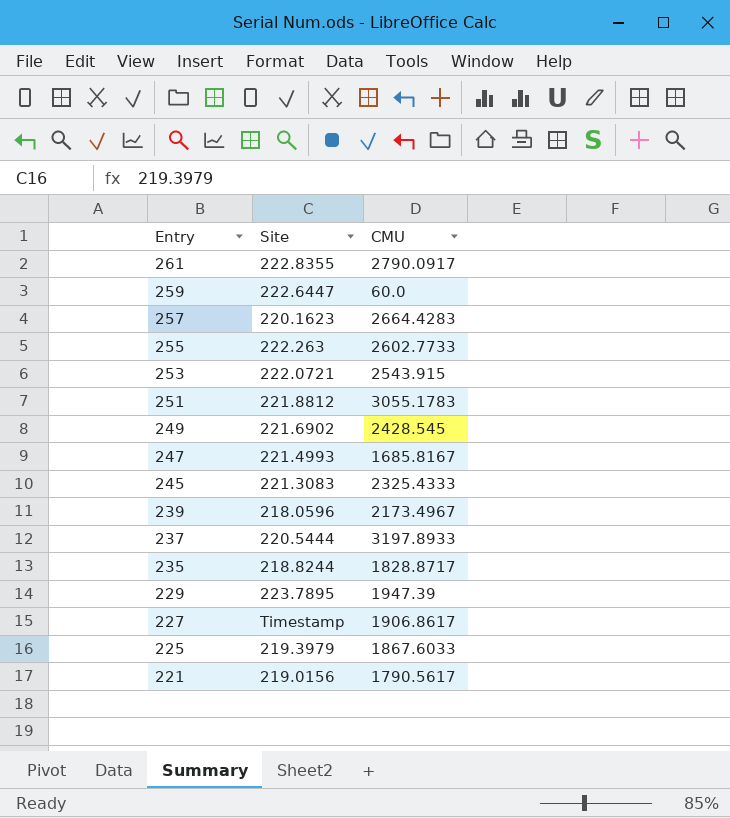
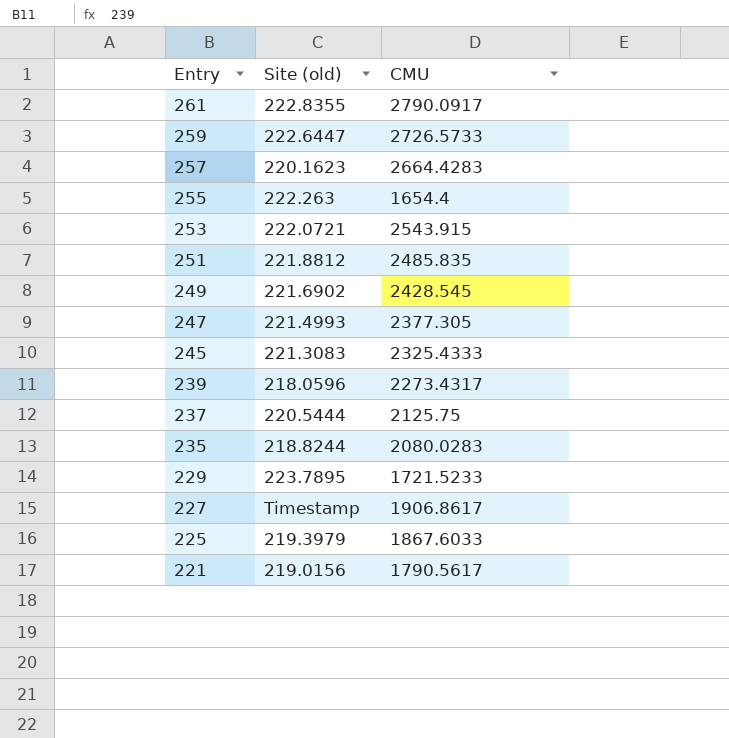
column name: Site -> Site (old)
259 | CMU: 60.0 -> 2726.5733
255 | CMU: 2602.7733 -> 1654.4
251 | CMU: 3055.1783 -> 2485.835
247 | CMU: 1685.8167 -> 2377.305
239 | CMU: 2173.4967 -> 2273.4317
237 | CMU: 3197.8933 -> 2125.75
235 | CMU: 1828.8717 -> 2080.0283
229 | CMU: 1947.39 -> 1721.5233

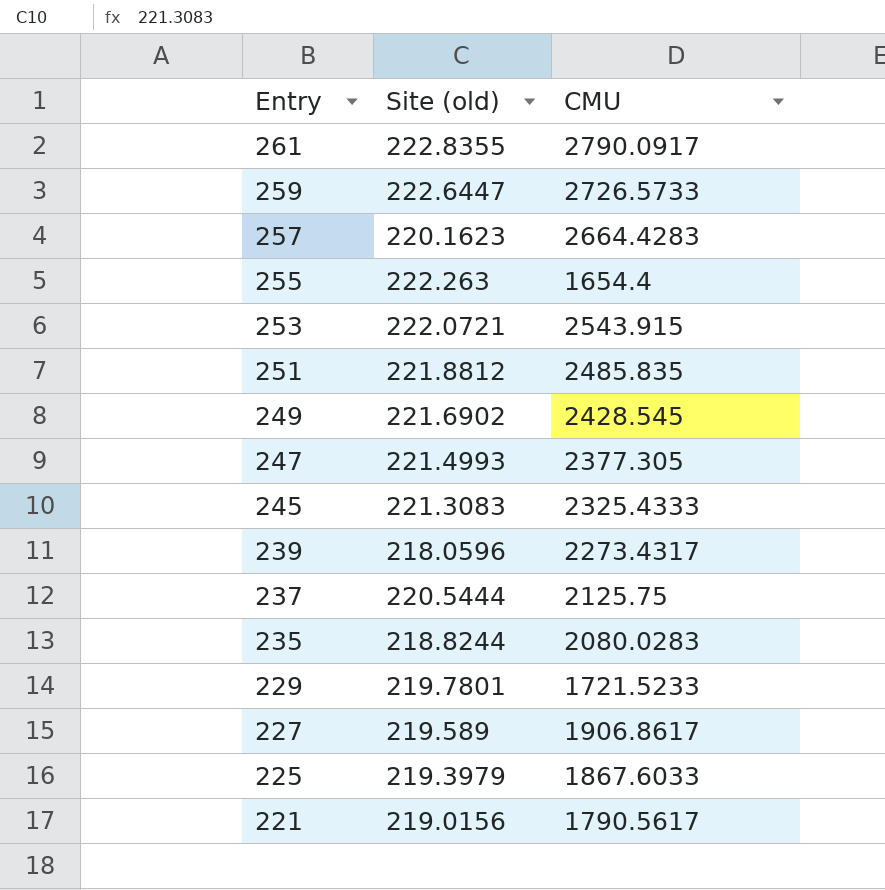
229 | Site (old): 223.7895 -> 219.7801
227 | Site (old): Timestamp -> 219.589

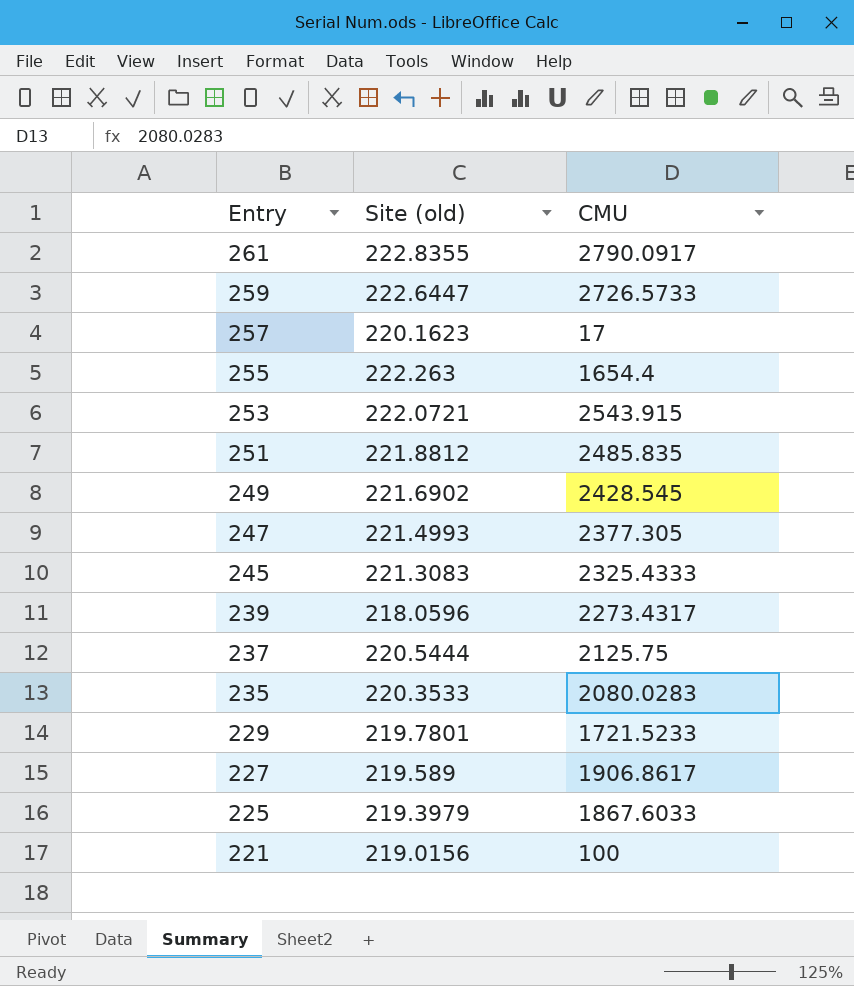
257 | CMU: 2664.4283 -> 17
235 | Site (old): 218.8244 -> 220.3533
221 | CMU: 1790.5617 -> 100

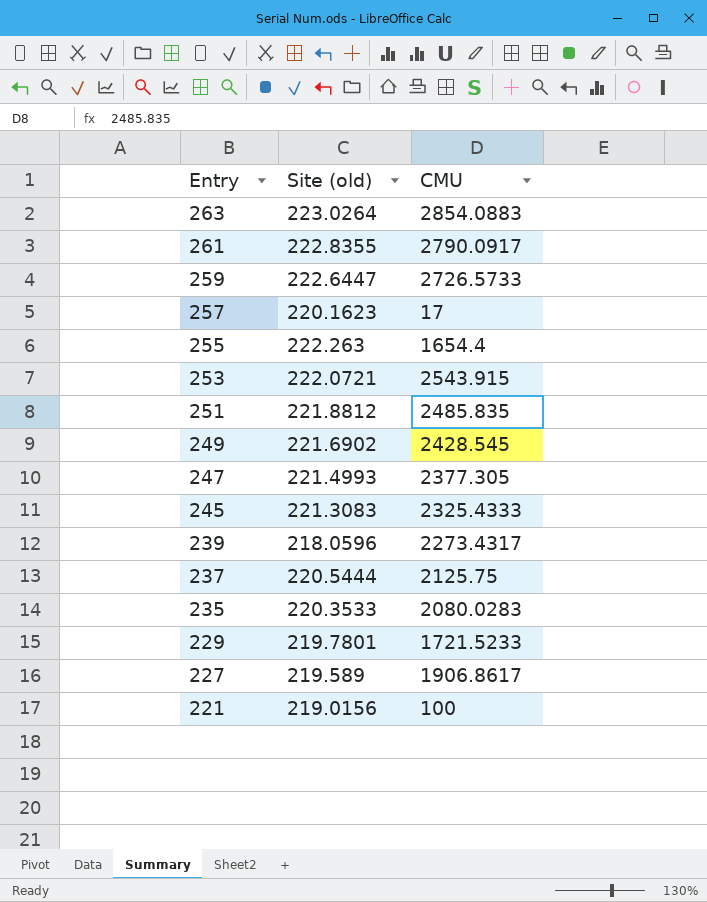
row 225: 219.3979 | 1867.6033 -> none
row 263: none -> 223.0264 | 2854.0883

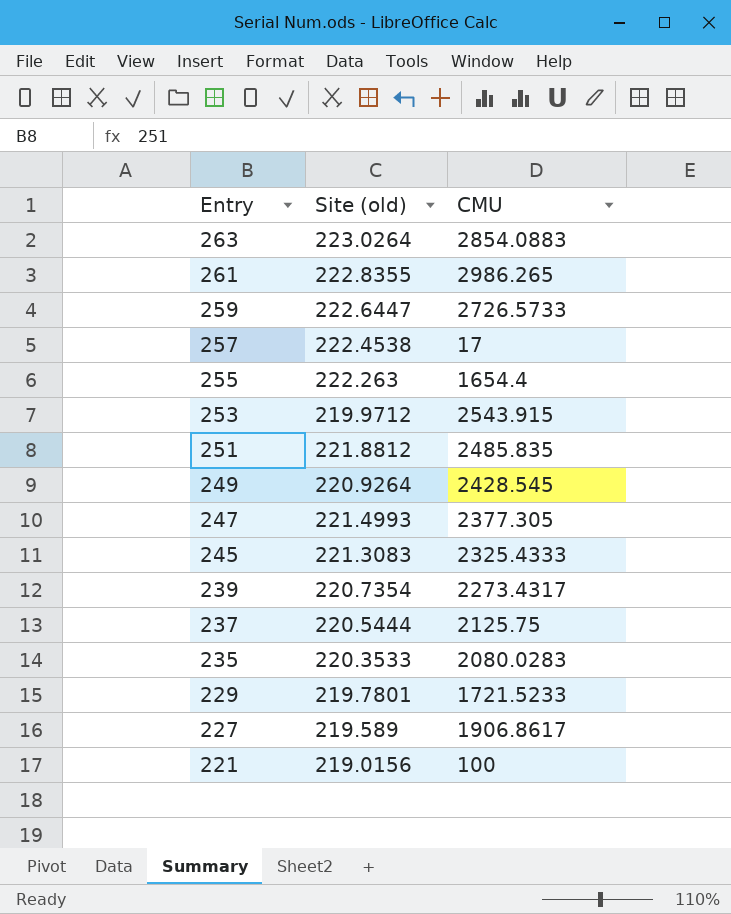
261 | CMU: 2790.0917 -> 2986.265
257 | Site (old): 220.1623 -> 222.4538
253 | Site (old): 222.0721 -> 219.9712
249 | Site (old): 221.6902 -> 220.9264
239 | Site (old): 218.0596 -> 220.7354

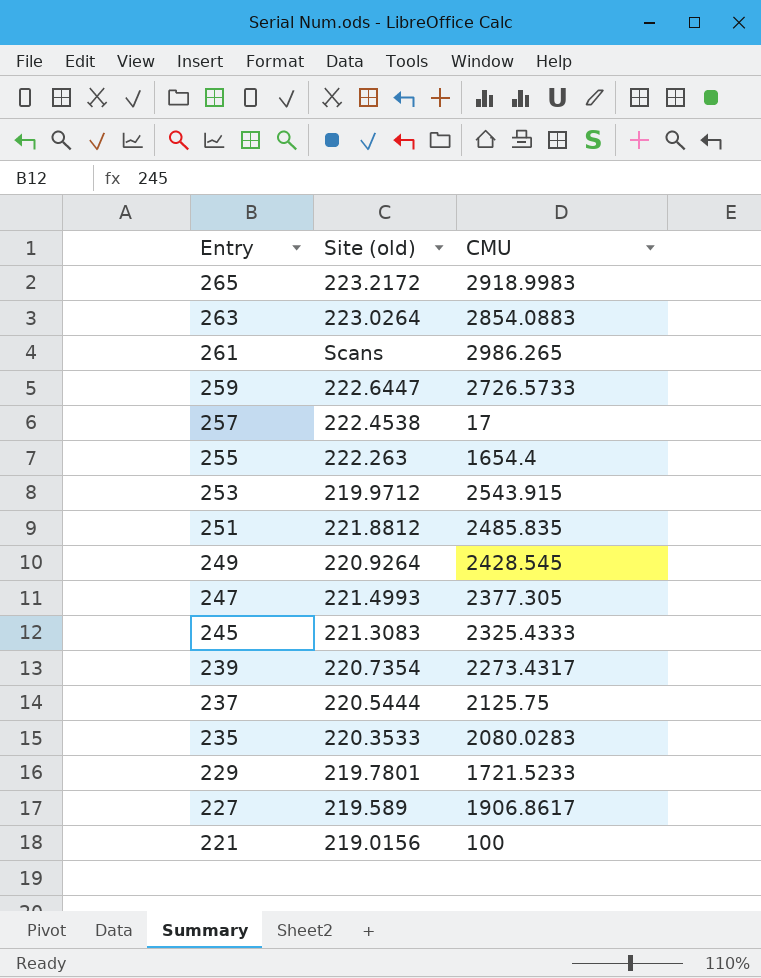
row 265: none -> 223.2172 | 2918.9983
261 | Site (old): 222.8355 -> Scans

